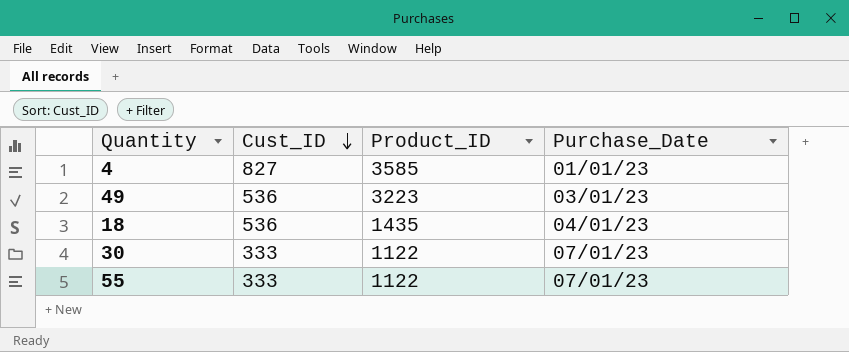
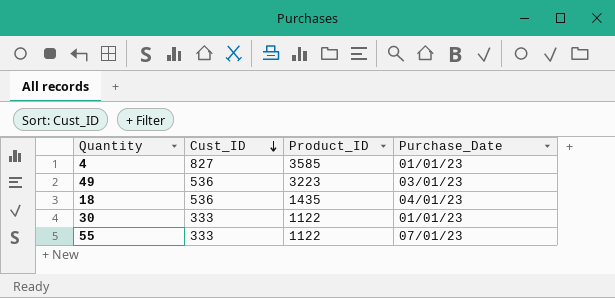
30 | Purchase_Date: 07/01/23 -> 01/01/23

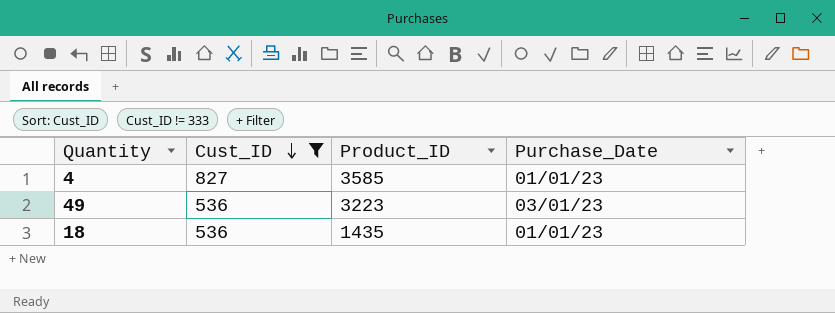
filter: none -> Cust_ID != 333
18 | Purchase_Date: 04/01/23 -> 01/01/23

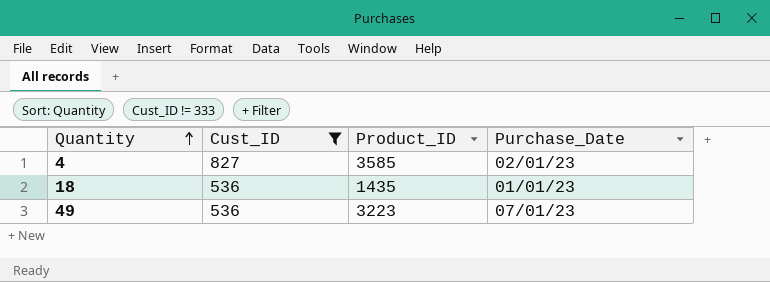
row order: Cust_ID descending -> Quantity ascending
4 | Purchase_Date: 01/01/23 -> 02/01/23
49 | Purchase_Date: 03/01/23 -> 07/01/23

